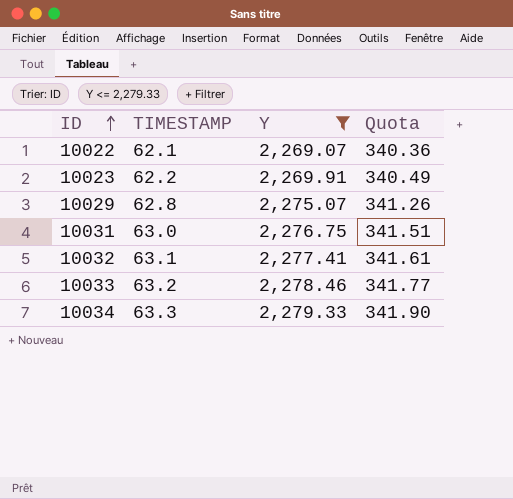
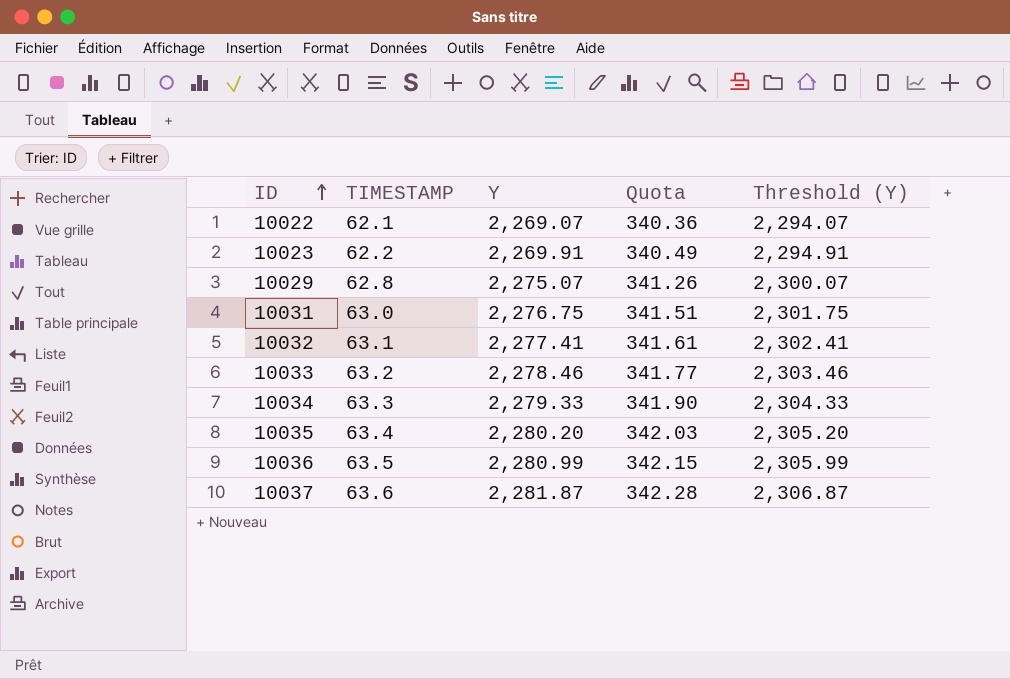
filter: Y <= 2,279.33 -> none
column Threshold (Y) | formula: none -> [Y] + 25

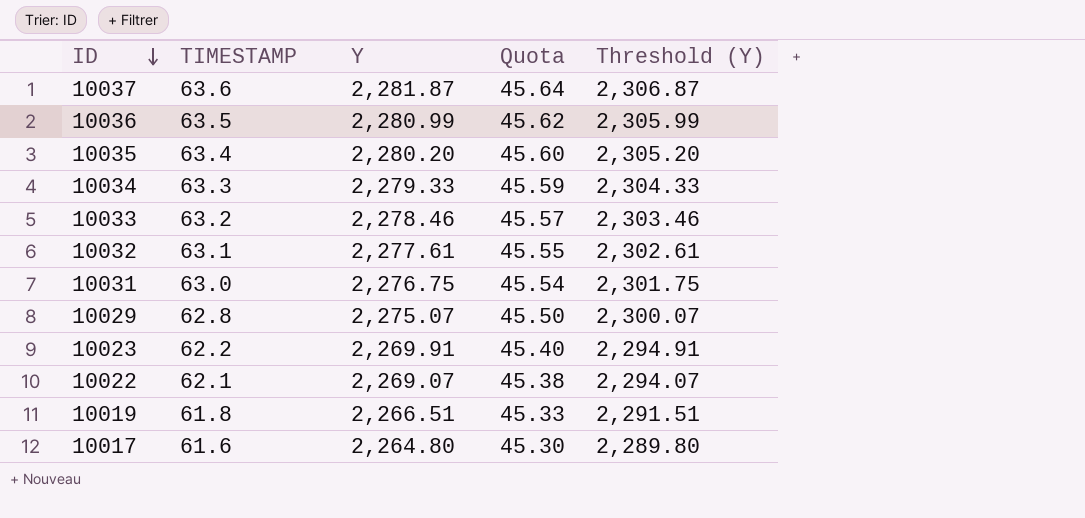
row order: ID ascending -> ID descending
column Quota | formula: [Y] * 0.15 -> [Y] * 0.02
10032 | Y: 2,277.41 -> 2,277.61
10032 | Threshold (Y): 2,302.41 -> 2,302.61
row 10019: none -> 61.8 | 2,266.51 | 45.33 | 2,291.51
row 10017: none -> 61.6 | 2,264.80 | 45.30 | 2,289.80

